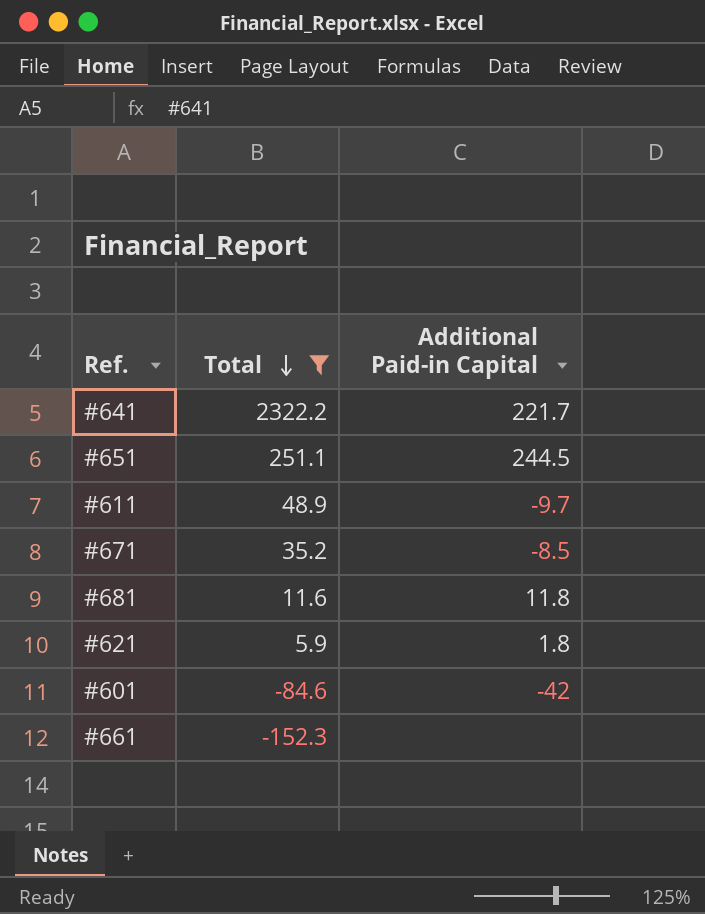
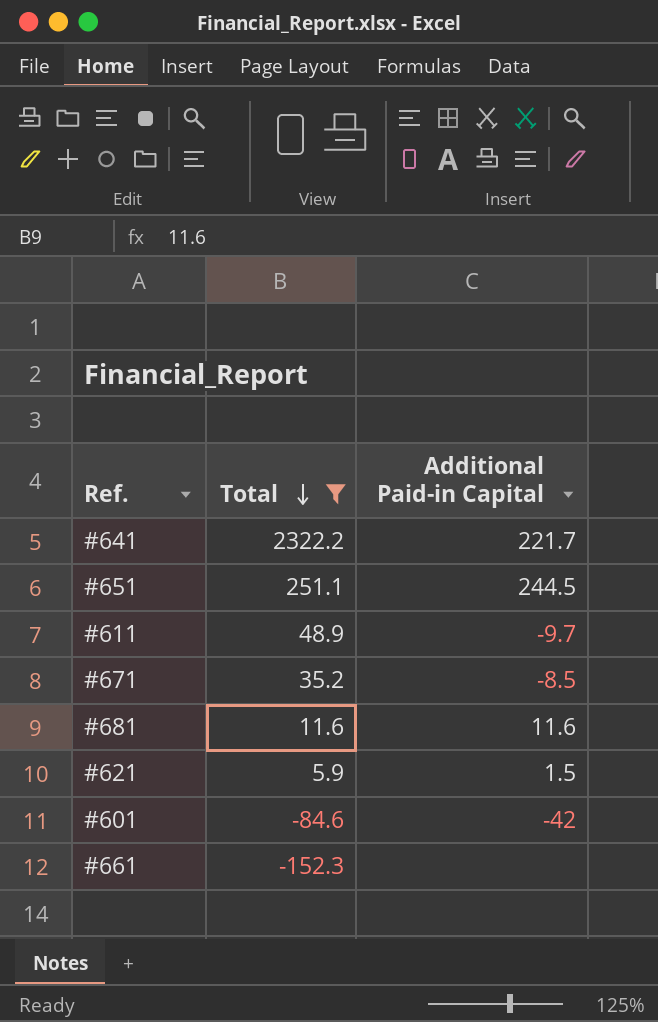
#681 | Additional Paid-in Capital: 11.8 -> 11.6
#621 | Additional Paid-in Capital: 1.8 -> 1.5

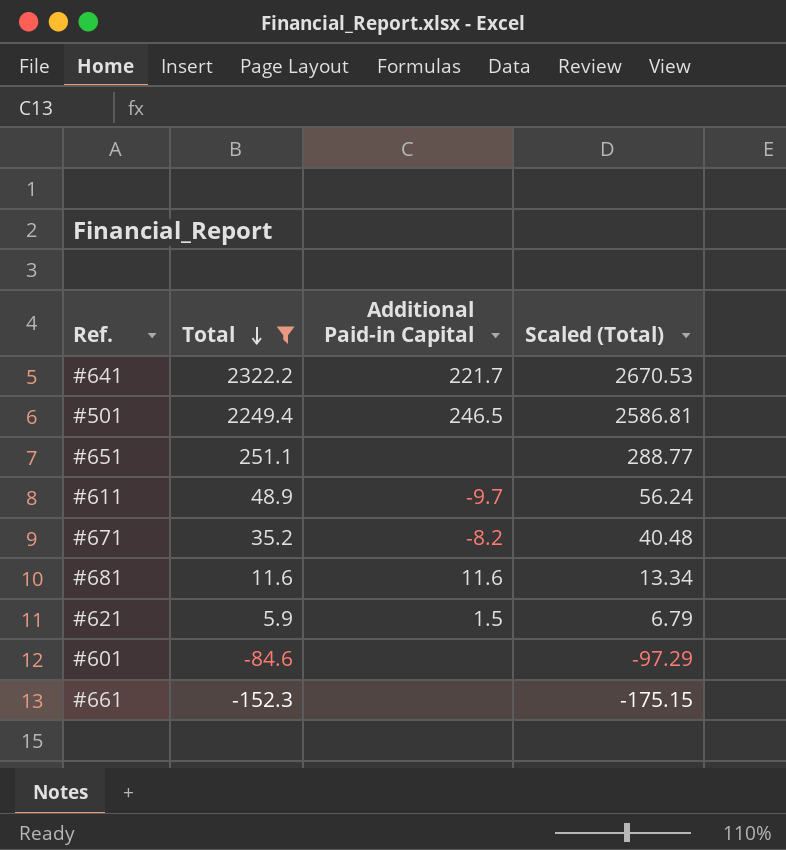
column Scaled (Total) | formula: none -> [Total] * 1.15
row #501: none -> 2249.4 | 246.5 | 2586.81
#651 | Additional Paid-in Capital: 244.5 -> none
#671 | Additional Paid-in Capital: -8.5 -> -8.2
#601 | Additional Paid-in Capital: -42 -> none

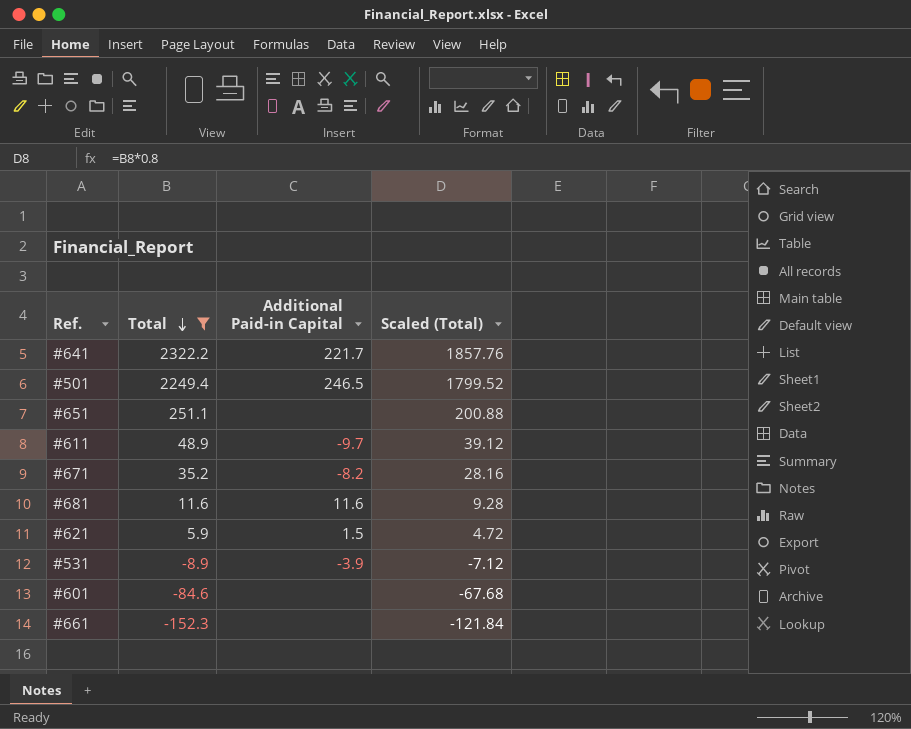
column Scaled (Total) | formula: [Total] * 1.15 -> [Total] * 0.8
row #531: none -> -8.9 | -3.9 | -7.12

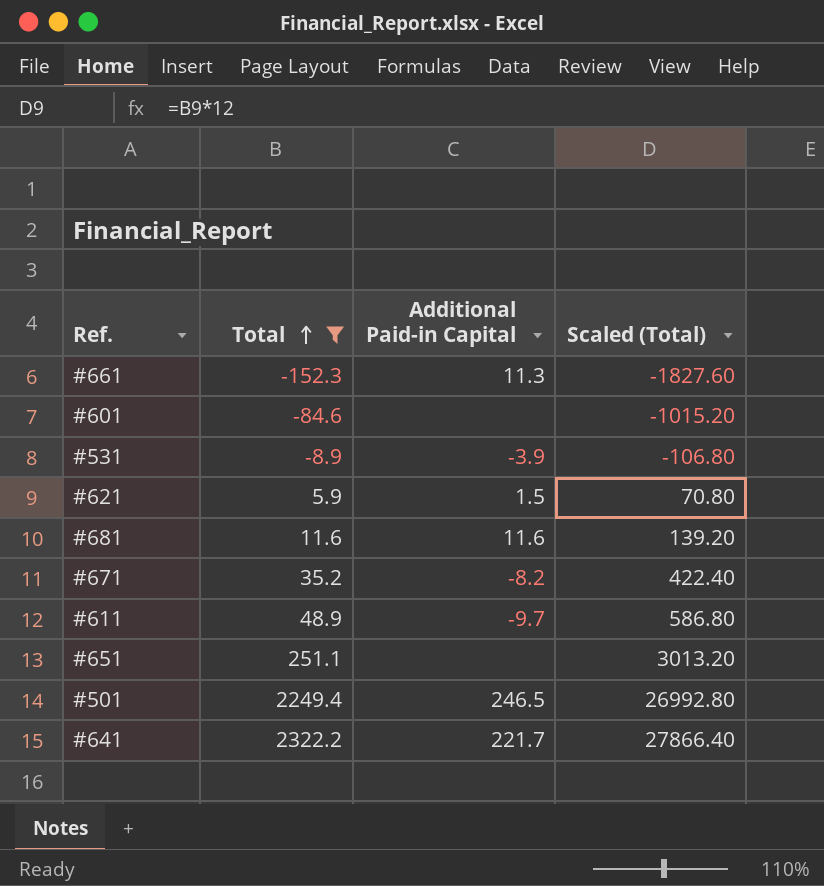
row order: Total descending -> Total ascending
column Scaled (Total) | formula: [Total] * 0.8 -> [Total] * 12
#661 | Additional Paid-in Capital: none -> 11.3

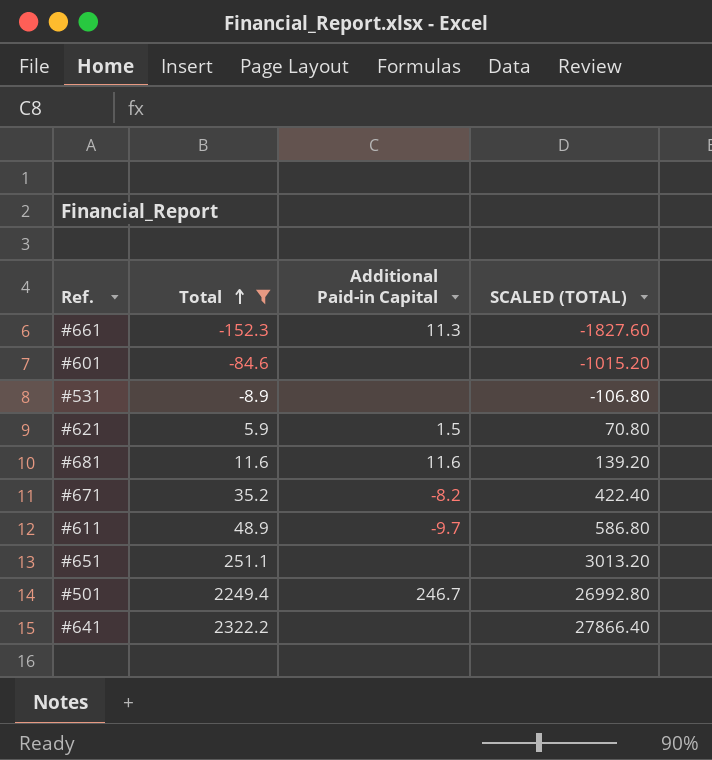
column name: Scaled (Total) -> SCALED (TOTAL)
#531 | Additional Paid-in Capital: -3.9 -> none
#501 | Additional Paid-in Capital: 246.5 -> 246.7
#641 | Additional Paid-in Capital: 221.7 -> none

